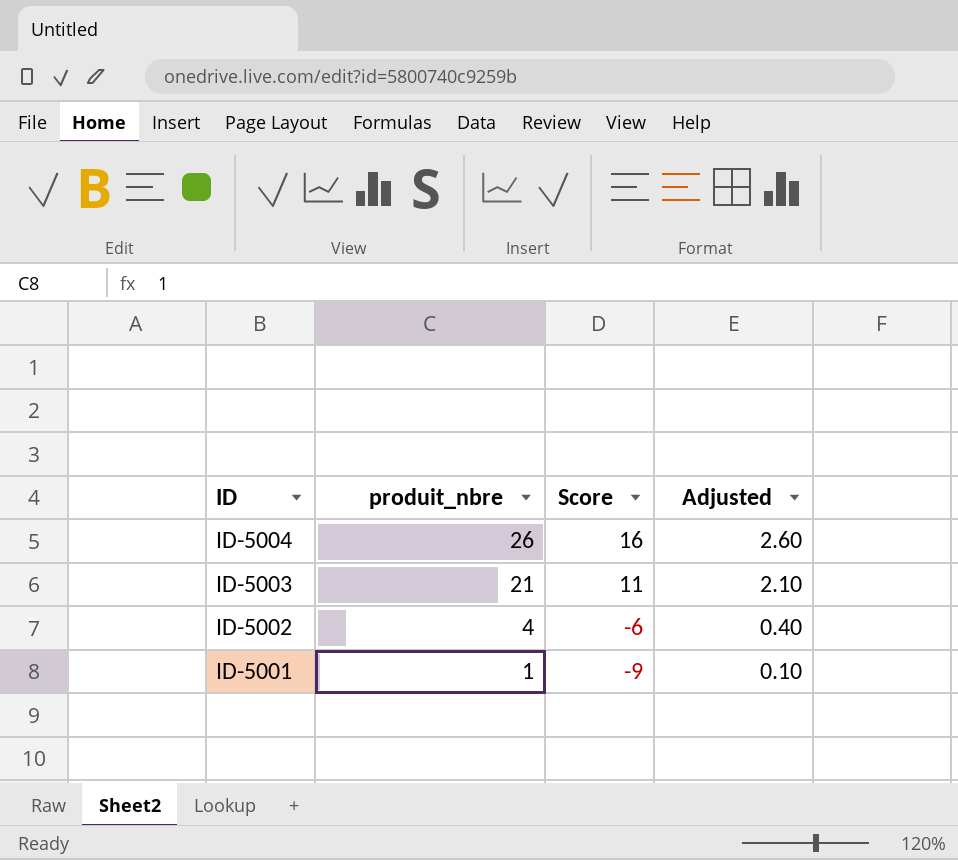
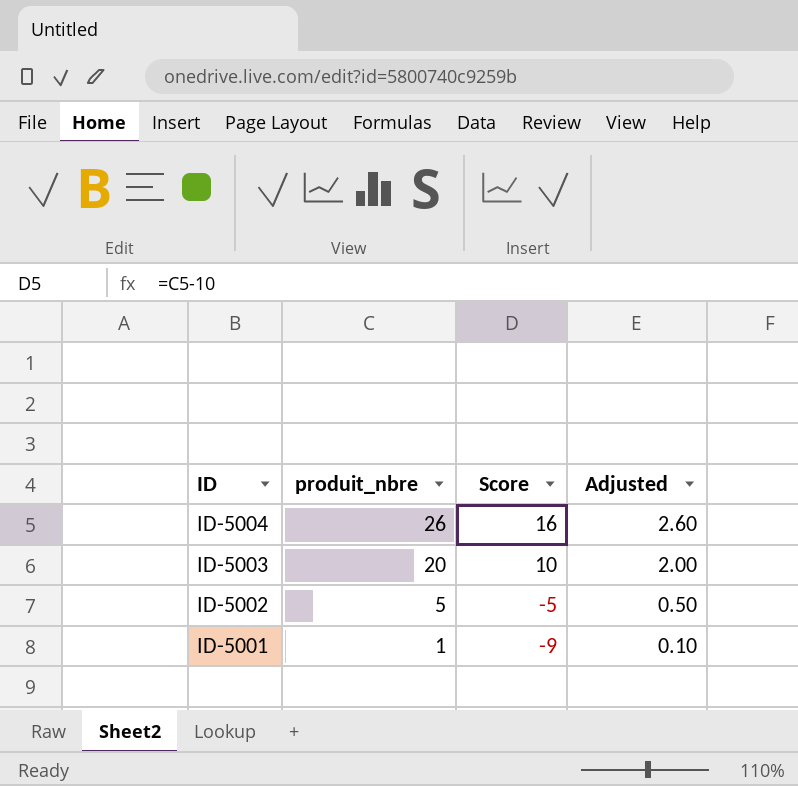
ID-5003 | produit_nbre: 21 -> 20
ID-5003 | Score: 11 -> 10
ID-5003 | Adjusted: 2.10 -> 2.00
ID-5002 | produit_nbre: 4 -> 5
ID-5002 | Score: -6 -> -5
ID-5002 | Adjusted: 0.40 -> 0.50

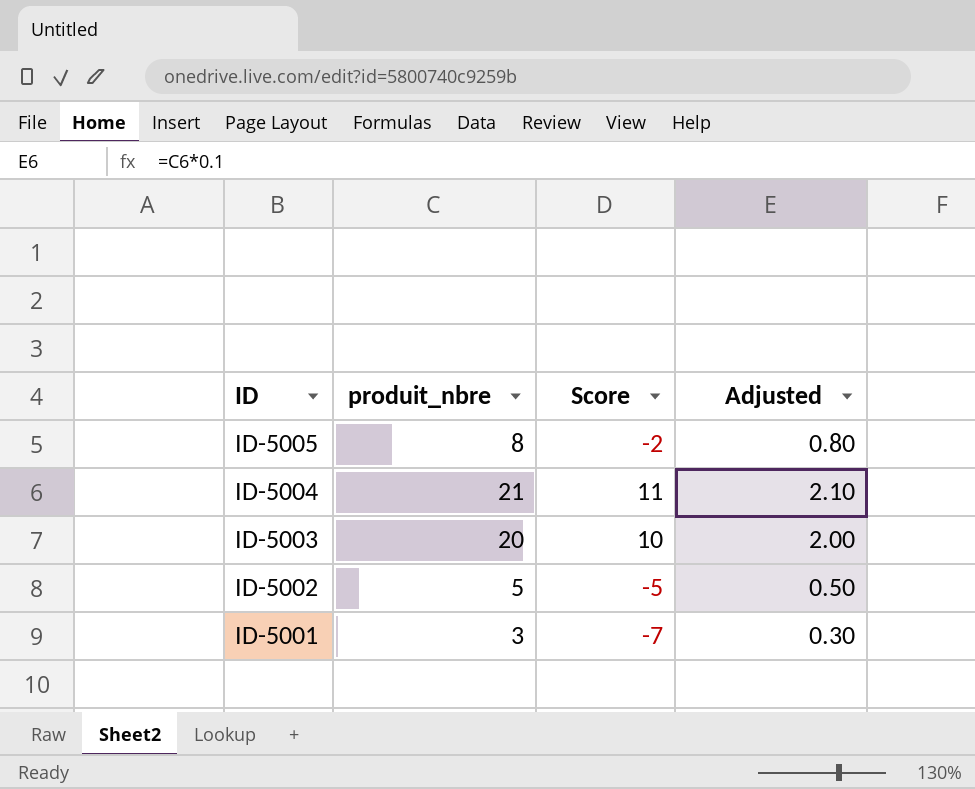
row ID-5005: none -> 8 | -2 | 0.80
ID-5004 | produit_nbre: 26 -> 21
ID-5004 | Score: 16 -> 11
ID-5004 | Adjusted: 2.60 -> 2.10
ID-5001 | produit_nbre: 1 -> 3
ID-5001 | Score: -9 -> -7
ID-5001 | Adjusted: 0.10 -> 0.30

